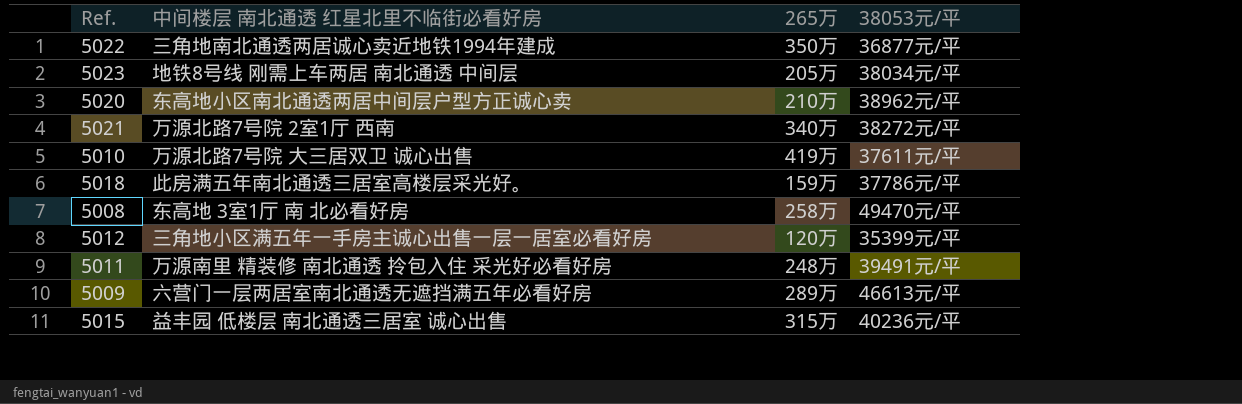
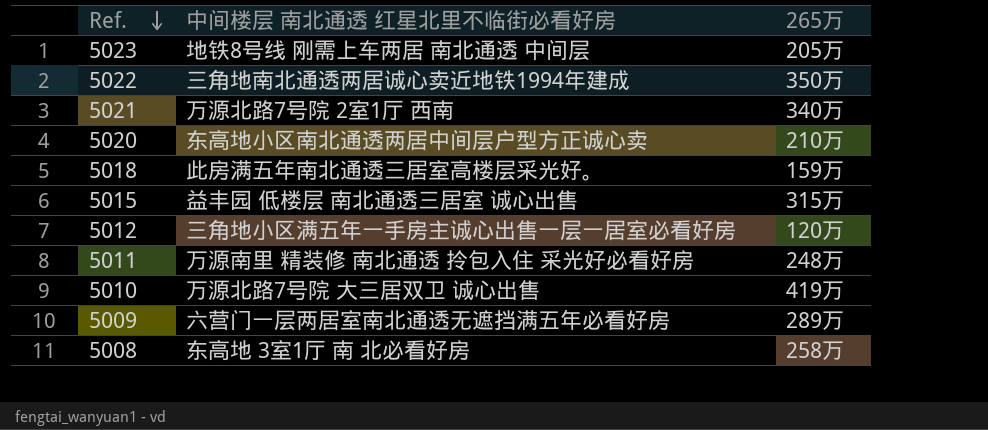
row order: none -> Ref. descending
column 38053元/平 | position: 4 -> none

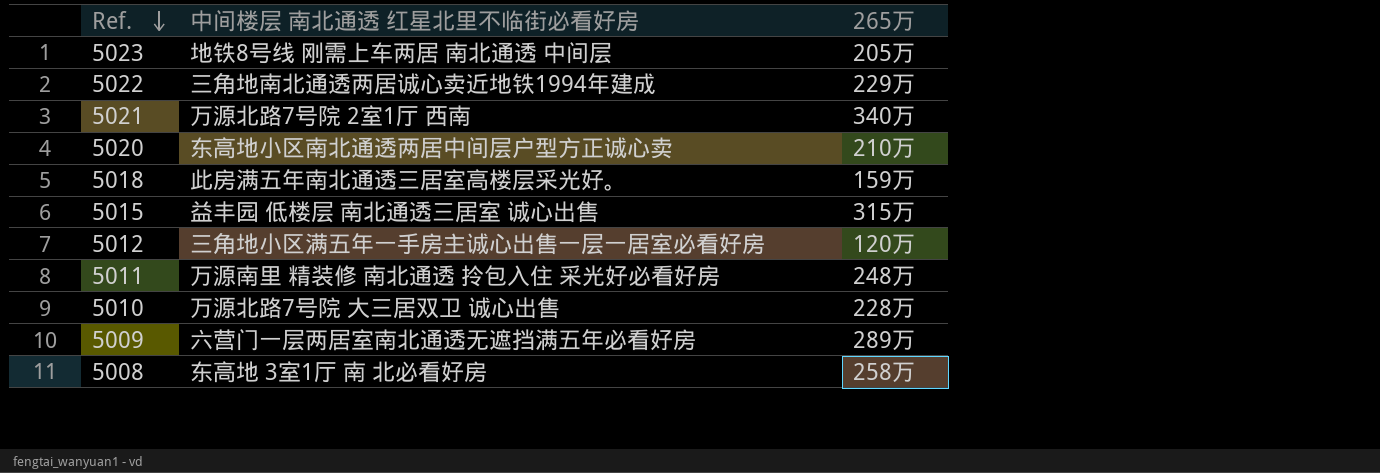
5022 | 265万: 350万 -> 229万
5010 | 265万: 419万 -> 228万

